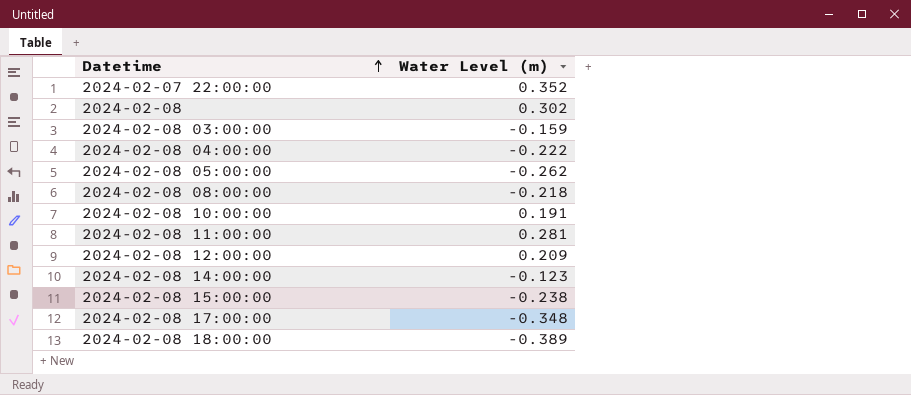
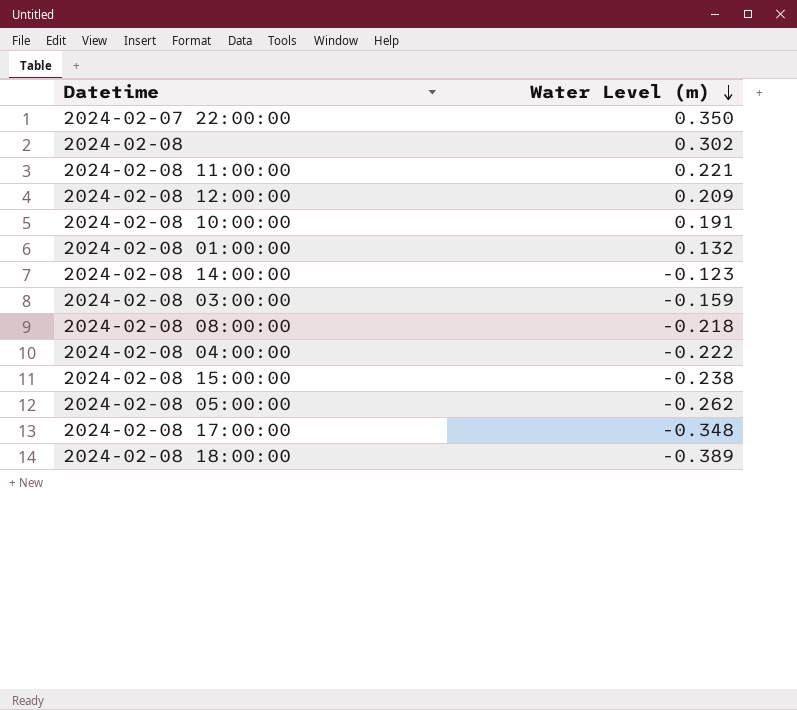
row order: Datetime ascending -> Water Level (m) descending
2024-02-07 22:00:00 | Water Level (m): 0.352 -> 0.350
2024-02-08 11:00:00 | Water Level (m): 0.281 -> 0.221
row 2024-02-08 01:00:00: none -> 0.132

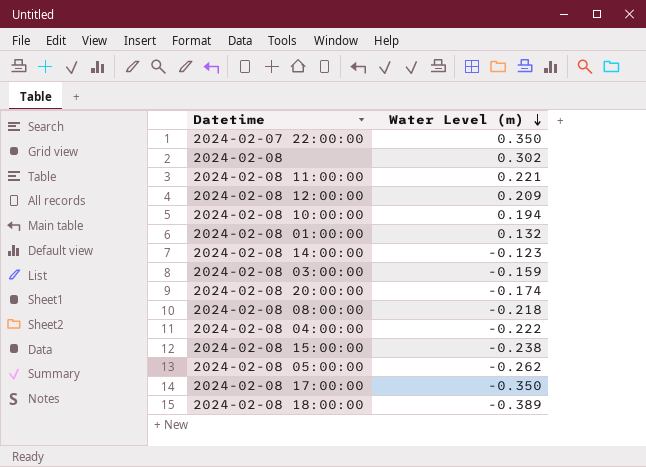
2024-02-08 10:00:00 | Water Level (m): 0.191 -> 0.194
row 2024-02-08 20:00:00: none -> -0.174
2024-02-08 17:00:00 | Water Level (m): -0.348 -> -0.350

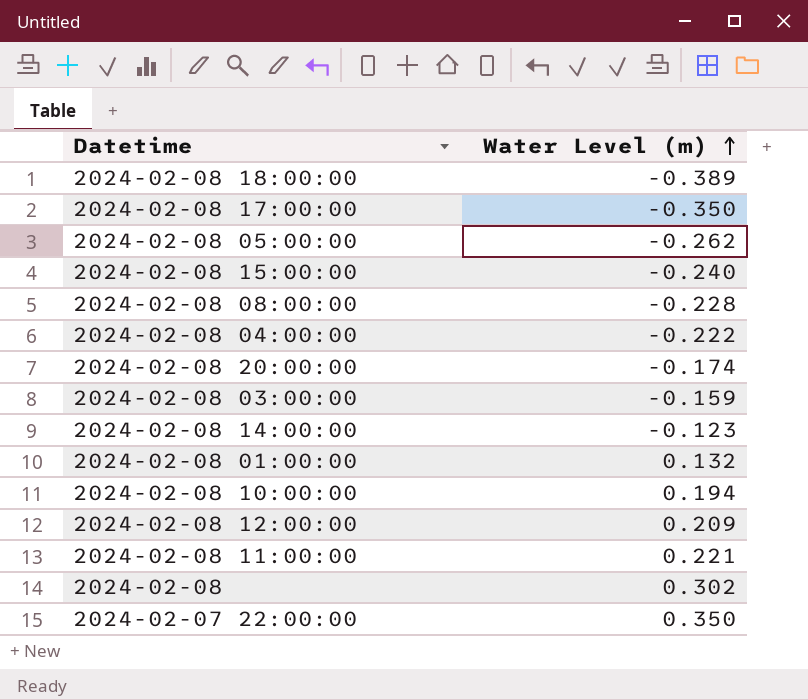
row order: Water Level (m) descending -> Water Level (m) ascending
2024-02-08 15:00:00 | Water Level (m): -0.238 -> -0.240
2024-02-08 08:00:00 | Water Level (m): -0.218 -> -0.228

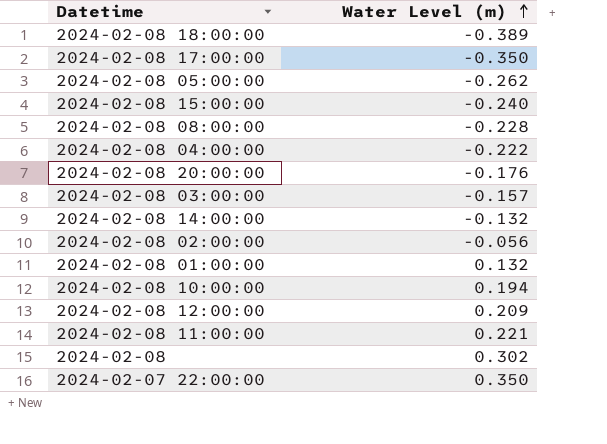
2024-02-08 20:00:00 | Water Level (m): -0.174 -> -0.176
2024-02-08 03:00:00 | Water Level (m): -0.159 -> -0.157
2024-02-08 14:00:00 | Water Level (m): -0.123 -> -0.132
row 2024-02-08 02:00:00: none -> -0.056

